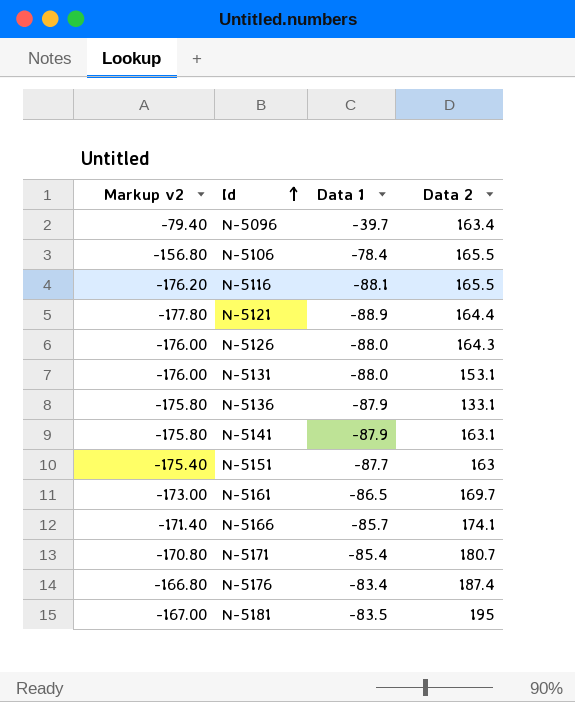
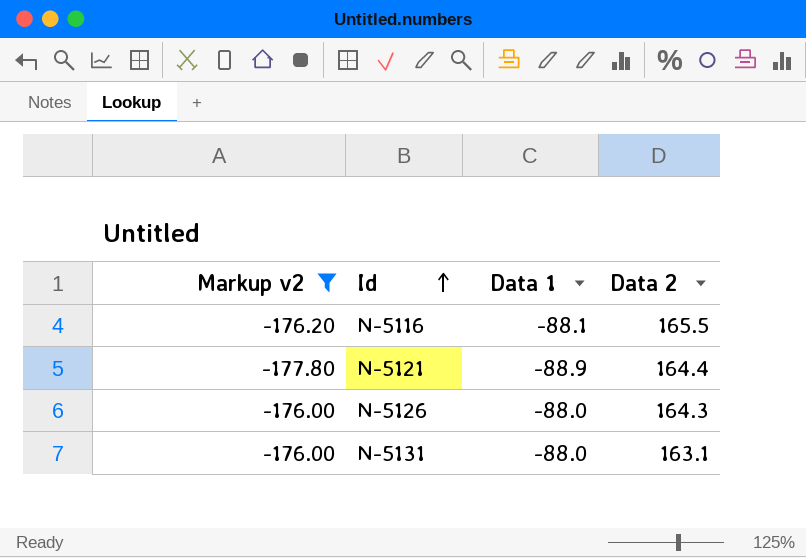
filter: none -> Markup v2 <= -176.00
N-5131 | Data 2: 153.1 -> 163.1

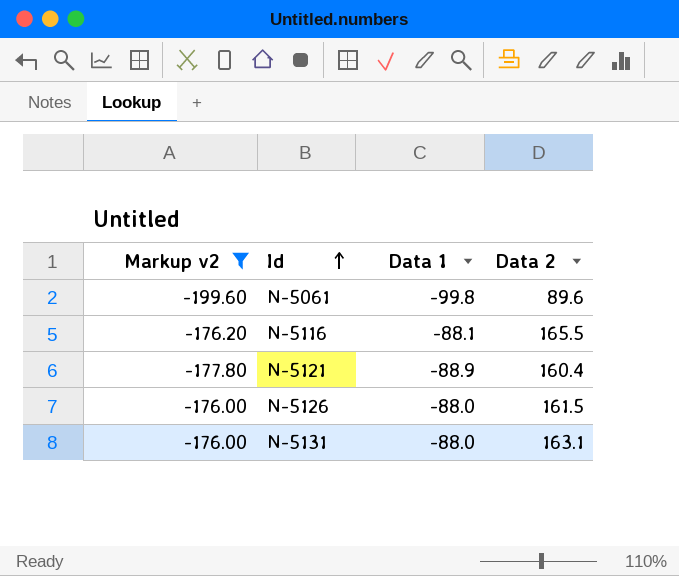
row N-5061: none -> -199.60 | -99.8 | 89.6
N-5121 | Data 2: 164.4 -> 160.4
N-5126 | Data 2: 164.3 -> 161.5

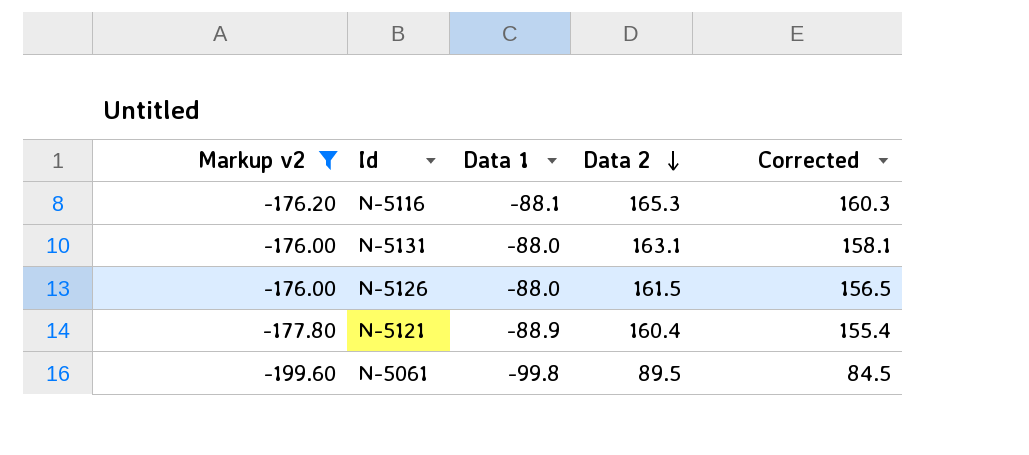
row order: Id ascending -> Data 2 descending
column Corrected | formula: none -> [Data 2] - 5
N-5116 | Data 2: 165.5 -> 165.3
N-5061 | Data 2: 89.6 -> 89.5

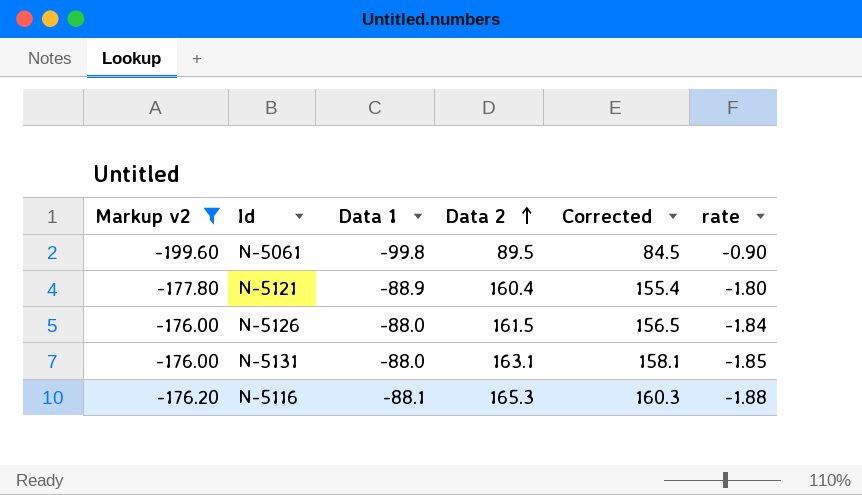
row order: Data 2 descending -> Data 2 ascending
column rate | formula: none -> [Data 2] / [Data 1]

